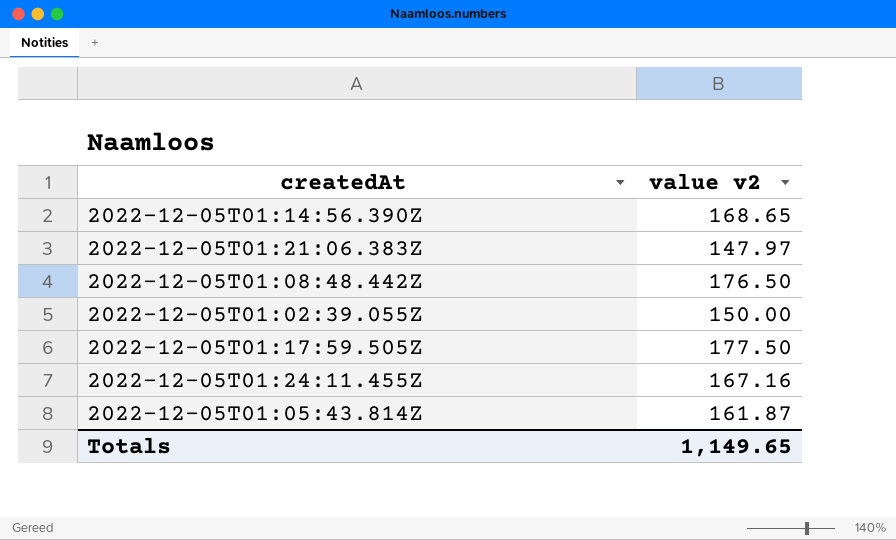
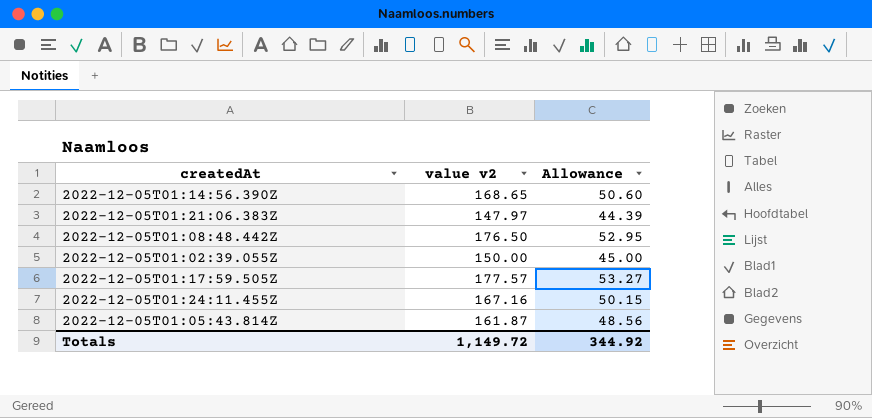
column Allowance | formula: none -> [value v2] * 0.3
2022-12-05T01:17:59.505Z | value v2: 177.50 -> 177.57
Totals | value v2: 1,149.65 -> 1,149.72

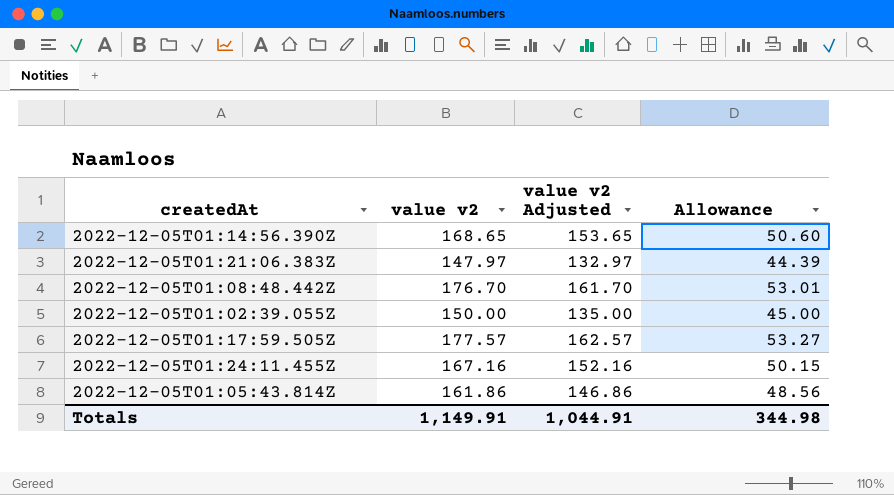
column value v2 Adjusted | formula: none -> [value v2] - 15
2022-12-05T01:08:48.442Z | value v2: 176.50 -> 176.70
2022-12-05T01:08:48.442Z | Allowance: 52.95 -> 53.01
2022-12-05T01:05:43.814Z | value v2: 161.87 -> 161.86
Totals | value v2: 1,149.72 -> 1,149.91
Totals | Allowance: 344.92 -> 344.98

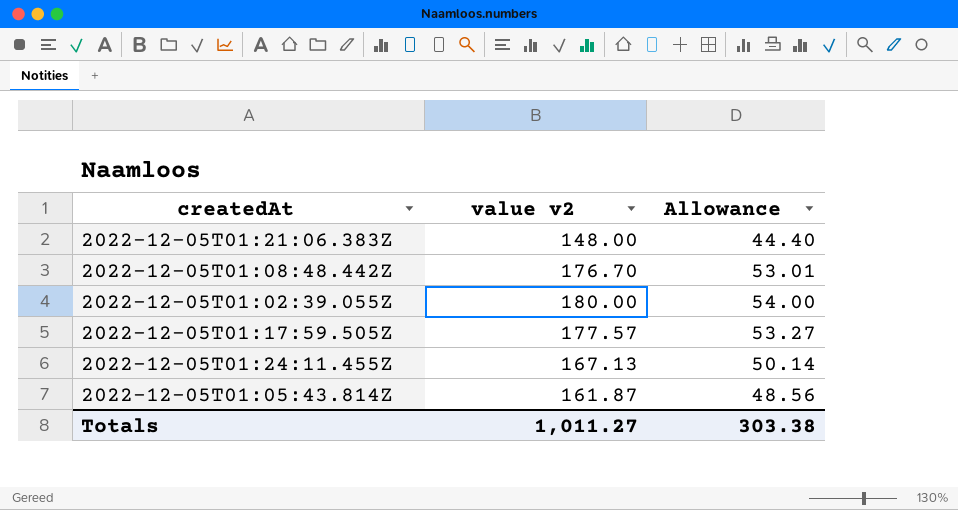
column value v2 Adjusted | formula: [value v2] - 15 -> none
row 2022-12-05T01:14:56.390Z: 168.65 | 153.65 | 50.60 -> none
2022-12-05T01:21:06.383Z | value v2: 147.97 -> 148.00
2022-12-05T01:21:06.383Z | Allowance: 44.39 -> 44.40
2022-12-05T01:02:39.055Z | value v2: 150.00 -> 180.00
2022-12-05T01:02:39.055Z | Allowance: 45.00 -> 54.00
2022-12-05T01:24:11.455Z | value v2: 167.16 -> 167.13
2022-12-05T01:24:11.455Z | Allowance: 50.15 -> 50.14
2022-12-05T01:05:43.814Z | value v2: 161.86 -> 161.87
Totals | value v2: 1,149.91 -> 1,011.27
Totals | Allowance: 344.98 -> 303.38

